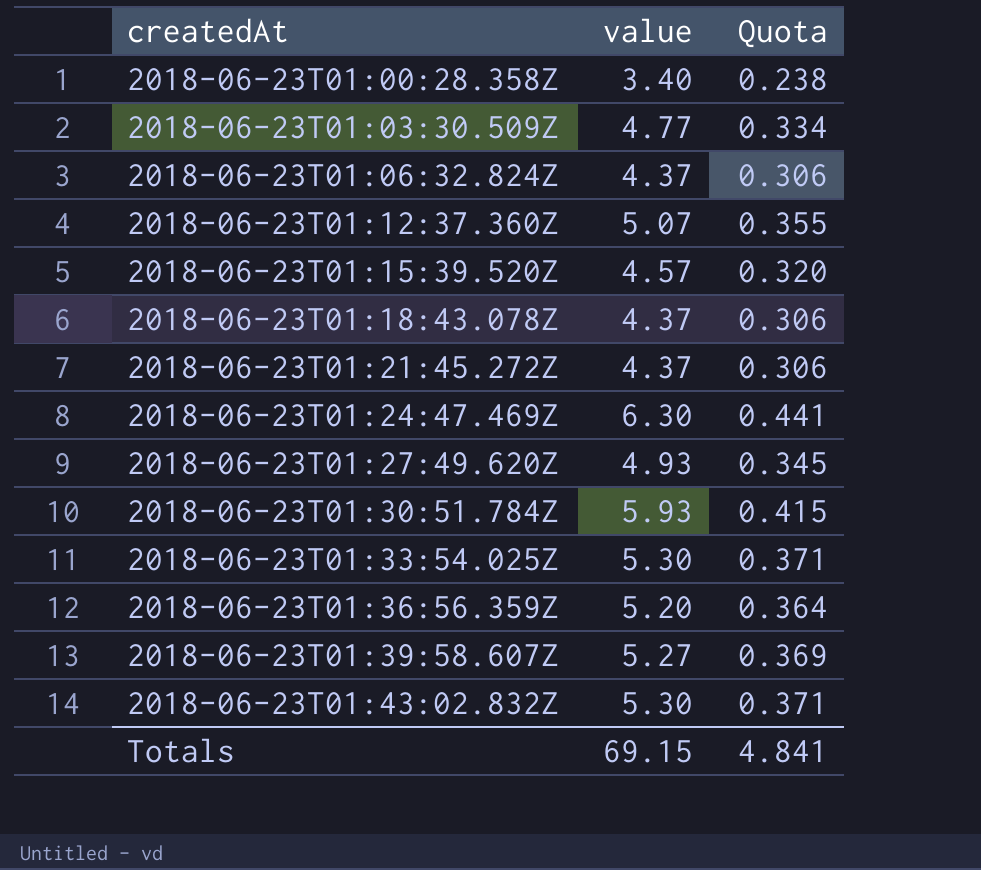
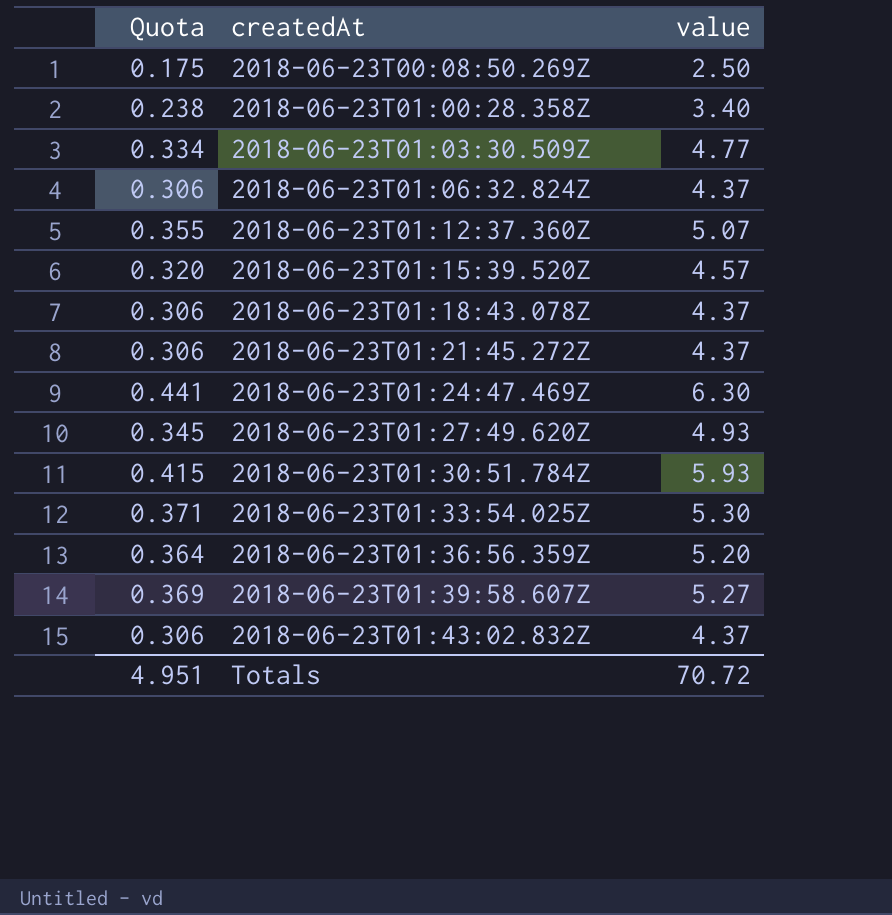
column Quota | position: 3 -> 1
row 2018-06-23T00:08:50.269Z: none -> 0.175 | 2.50
2018-06-23T01:43:02.832Z | Quota: 0.371 -> 0.306
2018-06-23T01:43:02.832Z | value: 5.30 -> 4.37
Totals | Quota: 4.841 -> 4.951
Totals | value: 69.15 -> 70.72

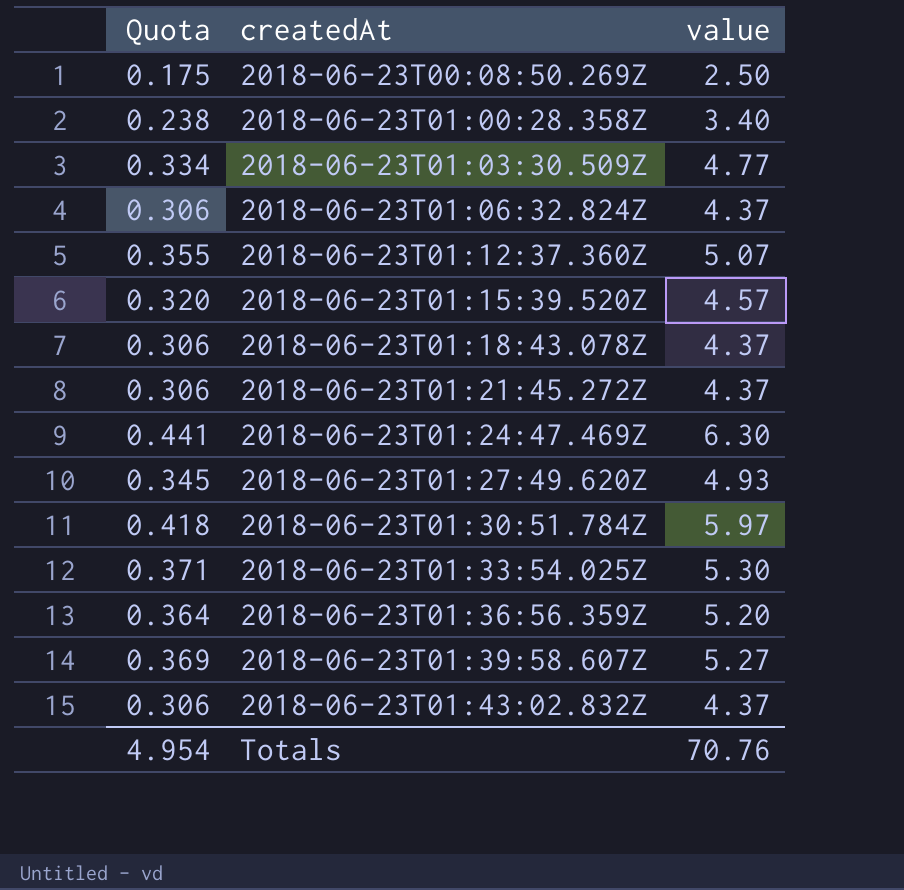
2018-06-23T01:30:51.784Z | Quota: 0.415 -> 0.418
2018-06-23T01:30:51.784Z | value: 5.93 -> 5.97
Totals | Quota: 4.951 -> 4.954
Totals | value: 70.72 -> 70.76

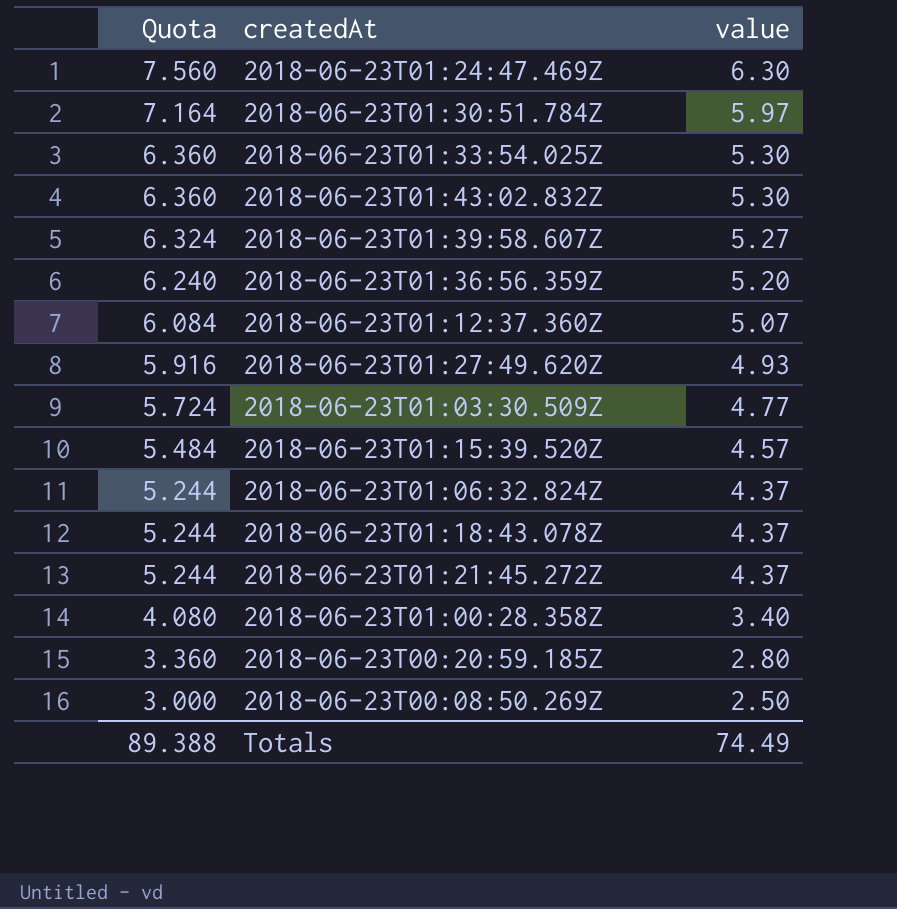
row order: createdAt ascending -> Quota descending
column Quota | formula: [value] * 0.07 -> [value] * 1.2
2018-06-23T01:43:02.832Z | value: 4.37 -> 5.30
row 2018-06-23T00:20:59.185Z: none -> 3.360 | 2.80
Totals | Quota: 4.954 -> 89.388
Totals | value: 70.76 -> 74.49

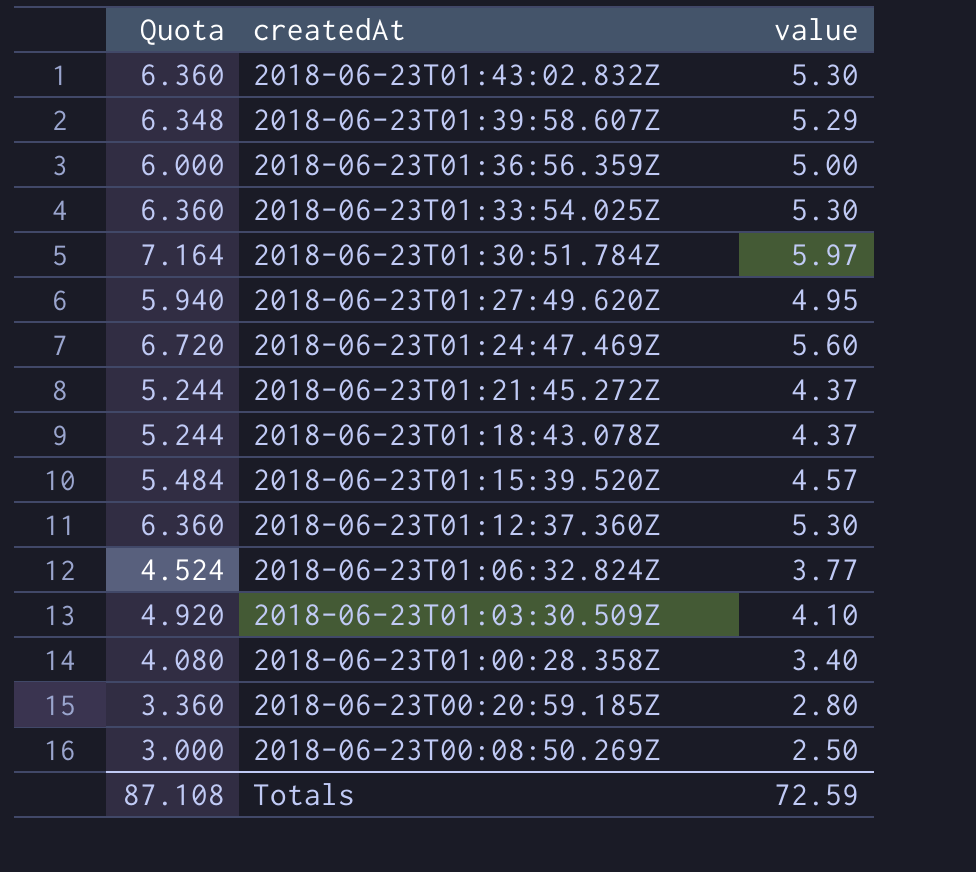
row order: Quota descending -> createdAt descending
2018-06-23T01:39:58.607Z | Quota: 6.324 -> 6.348
2018-06-23T01:39:58.607Z | value: 5.27 -> 5.29
2018-06-23T01:36:56.359Z | Quota: 6.240 -> 6.000
2018-06-23T01:36:56.359Z | value: 5.20 -> 5.00
2018-06-23T01:27:49.620Z | Quota: 5.916 -> 5.940
2018-06-23T01:27:49.620Z | value: 4.93 -> 4.95
2018-06-23T01:24:47.469Z | Quota: 7.560 -> 6.720
2018-06-23T01:24:47.469Z | value: 6.30 -> 5.60
2018-06-23T01:12:37.360Z | Quota: 6.084 -> 6.360
2018-06-23T01:12:37.360Z | value: 5.07 -> 5.30
2018-06-23T01:06:32.824Z | Quota: 5.244 -> 4.524
2018-06-23T01:06:32.824Z | value: 4.37 -> 3.77
2018-06-23T01:03:30.509Z | Quota: 5.724 -> 4.920
2018-06-23T01:03:30.509Z | value: 4.77 -> 4.10
Totals | Quota: 89.388 -> 87.108
Totals | value: 74.49 -> 72.59

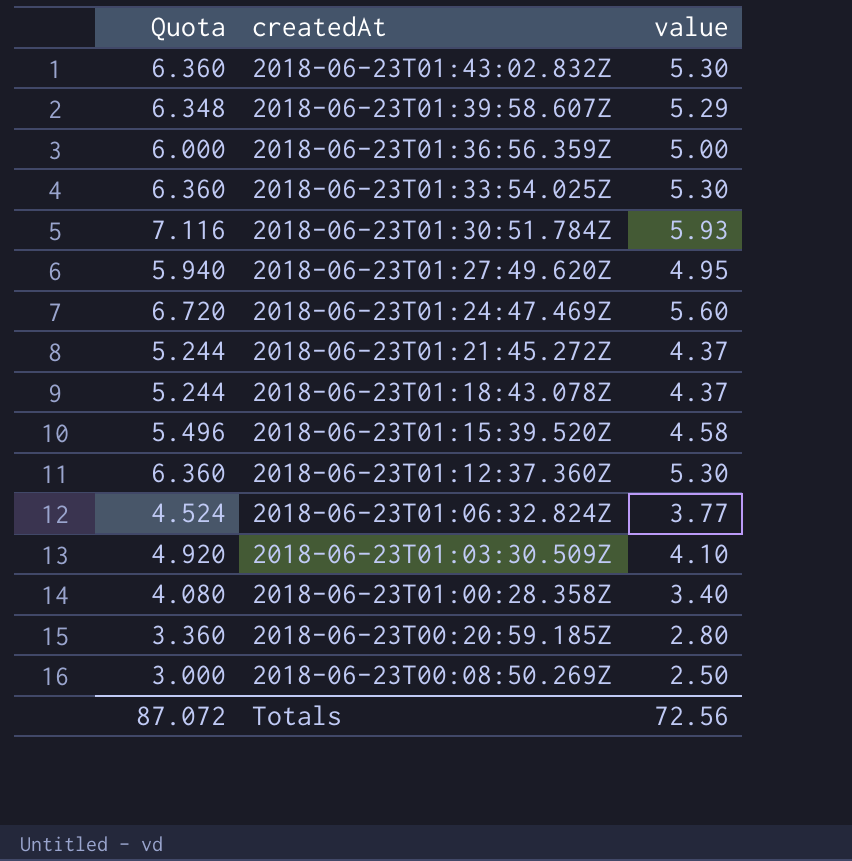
2018-06-23T01:30:51.784Z | Quota: 7.164 -> 7.116
2018-06-23T01:30:51.784Z | value: 5.97 -> 5.93
2018-06-23T01:15:39.520Z | Quota: 5.484 -> 5.496
2018-06-23T01:15:39.520Z | value: 4.57 -> 4.58
Totals | Quota: 87.108 -> 87.072
Totals | value: 72.59 -> 72.56

